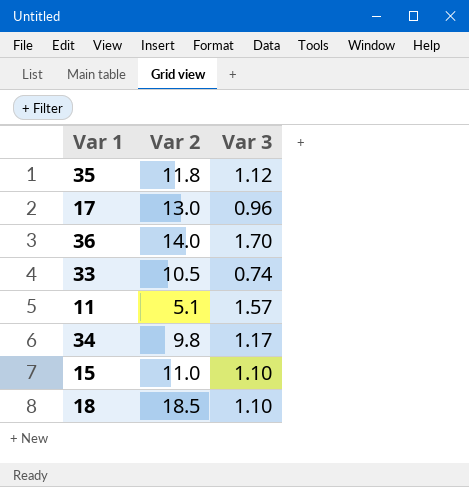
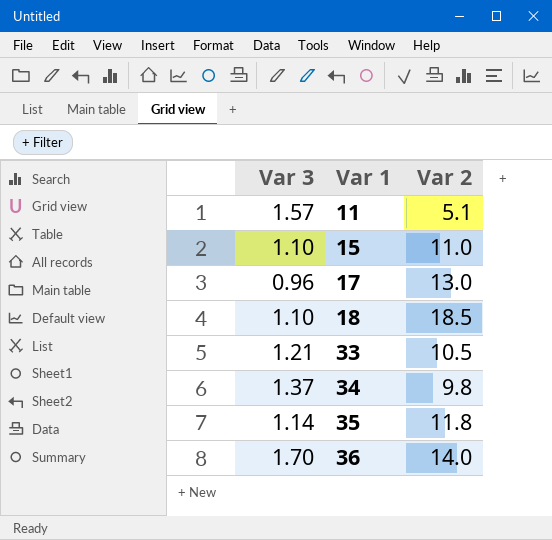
row order: none -> Var 1 ascending
column Var 3 | position: 3 -> 1
33 | Var 3: 0.74 -> 1.21
34 | Var 3: 1.17 -> 1.37
35 | Var 3: 1.12 -> 1.14

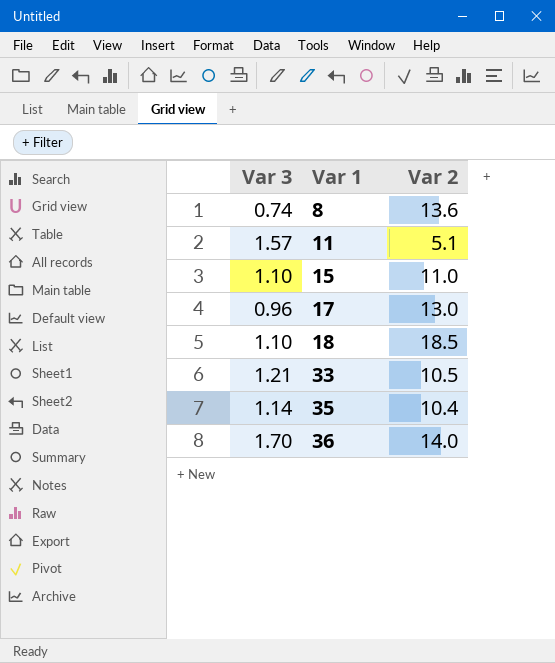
row 34: 1.37 | 9.8 -> none
row 8: none -> 0.74 | 13.6
35 | Var 2: 11.8 -> 10.4

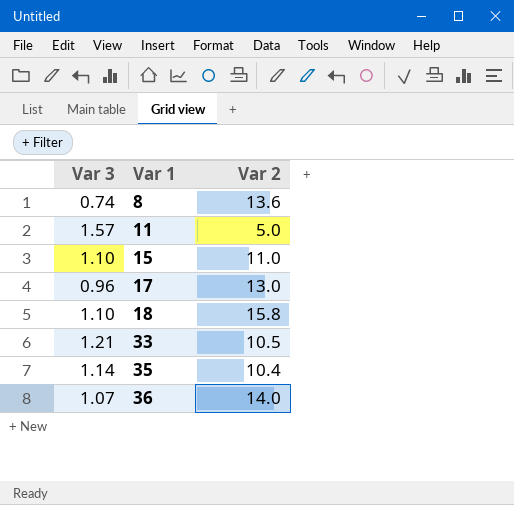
11 | Var 2: 5.1 -> 5.0
18 | Var 2: 18.5 -> 15.8
36 | Var 3: 1.70 -> 1.07

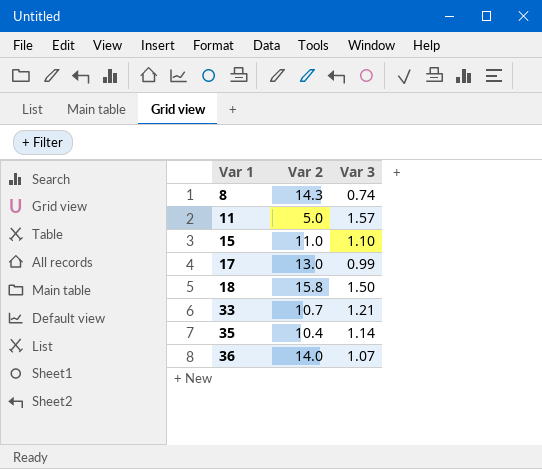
column Var 3 | position: 1 -> 3
8 | Var 2: 13.6 -> 14.3
17 | Var 3: 0.96 -> 0.99
18 | Var 3: 1.10 -> 1.50
33 | Var 2: 10.5 -> 10.7

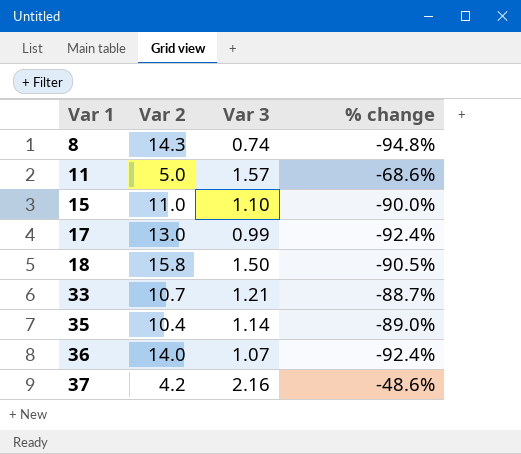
column % change | formula: none -> ([Var 3] - [Var 2]) / [Var 2]
row 37: none -> 4.2 | 2.16 | -48.6%

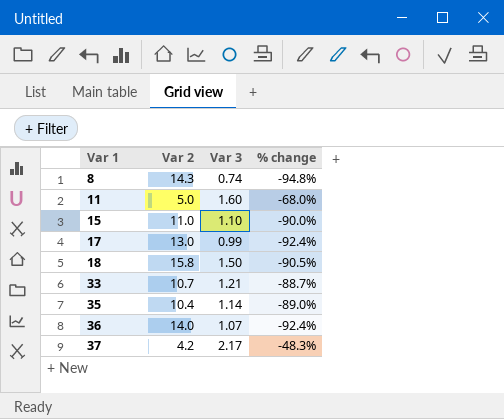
11 | Var 3: 1.57 -> 1.60
11 | % change: -68.6% -> -68.0%
37 | Var 3: 2.16 -> 2.17
37 | % change: -48.6% -> -48.3%

